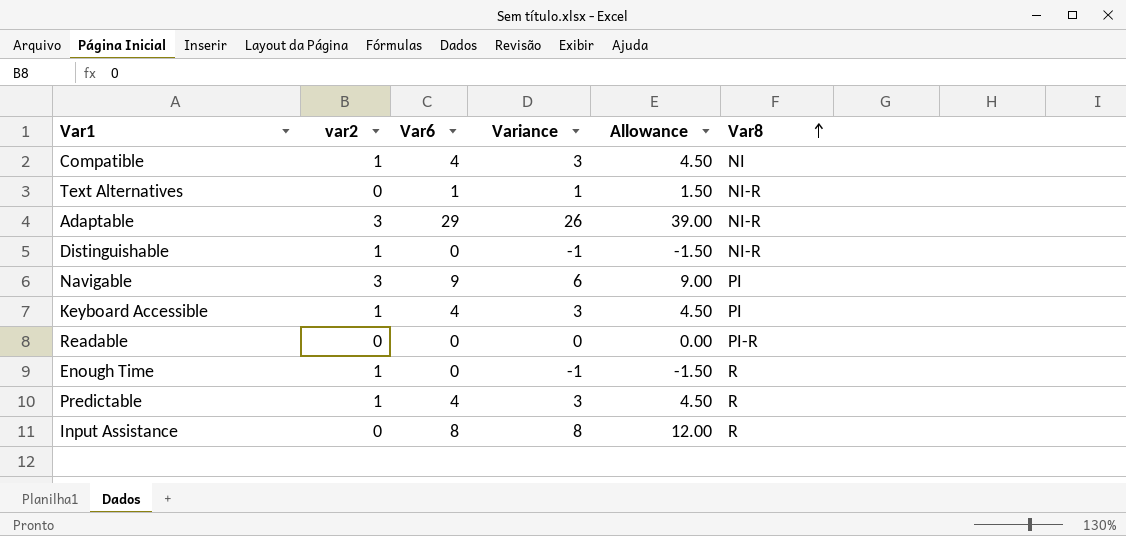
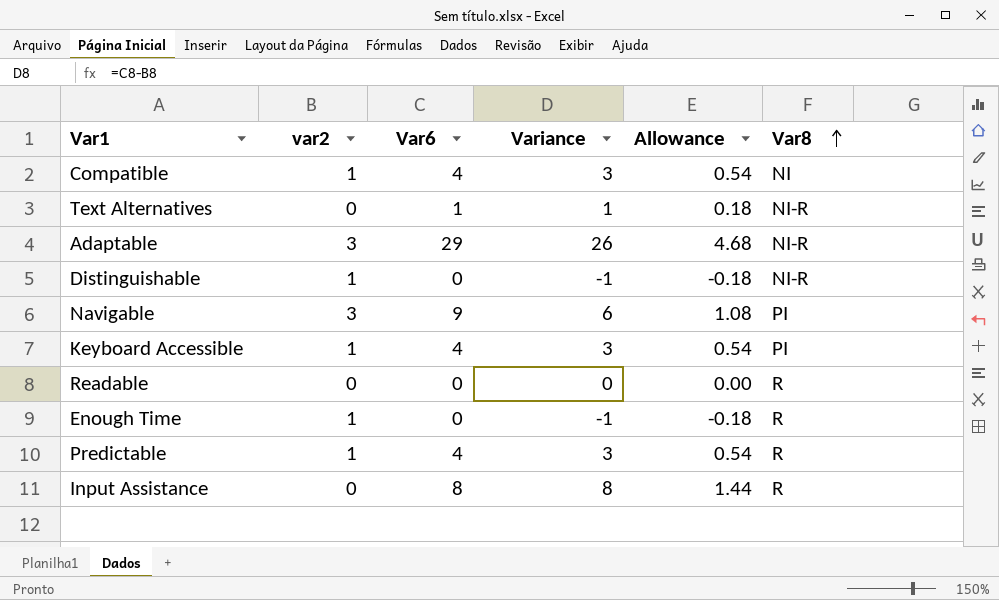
column Allowance | formula: [Variance] * 1.5 -> [Variance] * 0.18
Readable | Var8: PI-R -> R

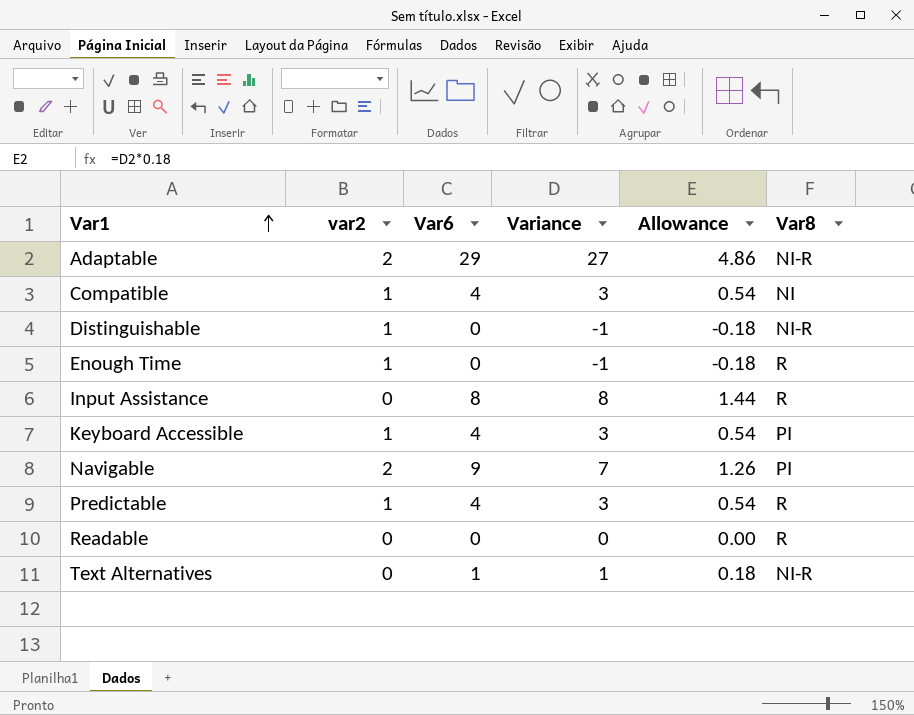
row order: Var8 ascending -> Var1 ascending
Adaptable | var2: 3 -> 2
Adaptable | Variance: 26 -> 27
Adaptable | Allowance: 4.68 -> 4.86
Navigable | var2: 3 -> 2
Navigable | Variance: 6 -> 7
Navigable | Allowance: 1.08 -> 1.26

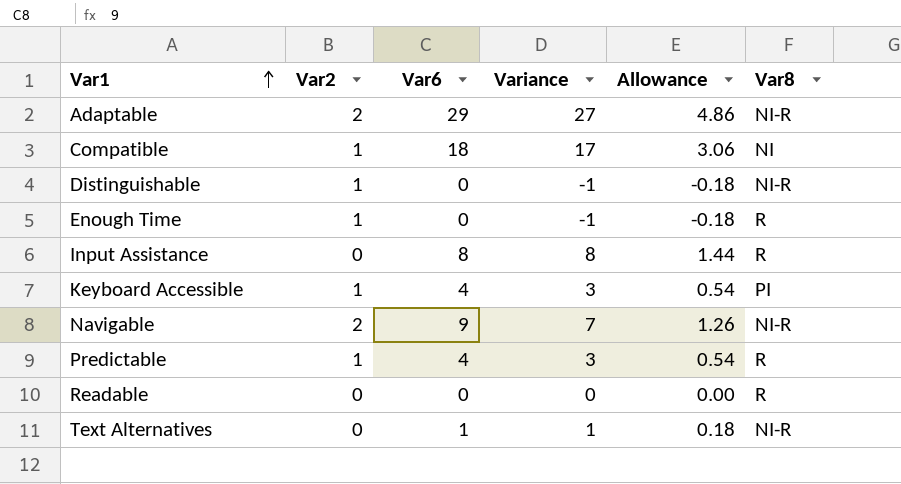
column name: var2 -> Var2
Compatible | Var6: 4 -> 18
Compatible | Variance: 3 -> 17
Compatible | Allowance: 0.54 -> 3.06
Navigable | Var8: PI -> NI-R

